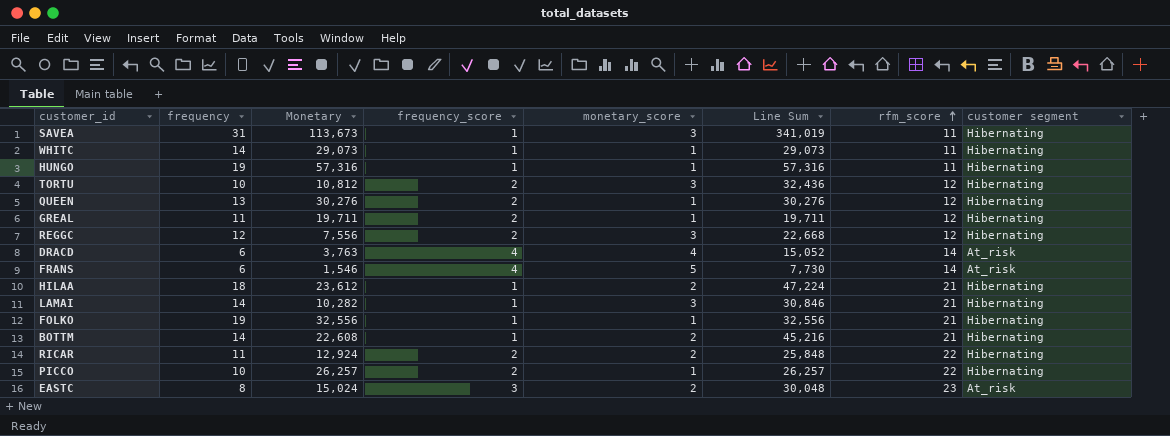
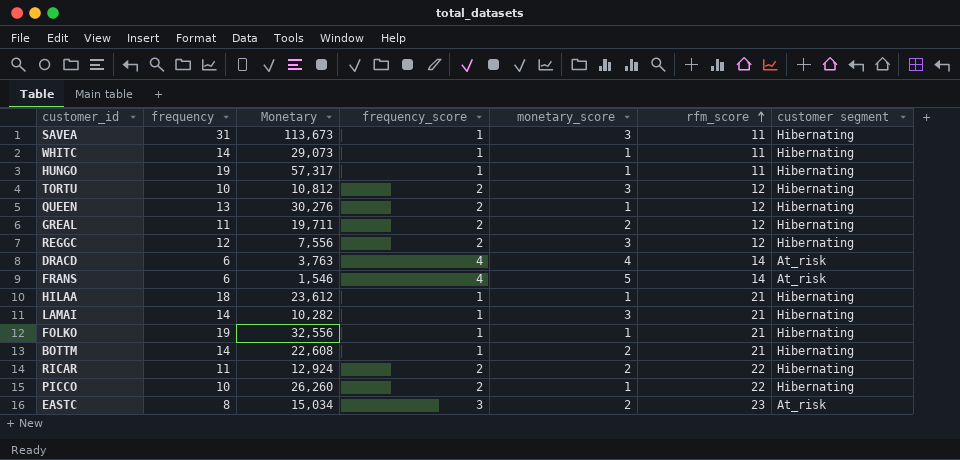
column Line Sum | formula: [Monetary] * [monetary_score] -> none
HUNGO | Monetary: 57,316 -> 57,317
GREAL | monetary_score: 1 -> 2
HILAA | monetary_score: 2 -> 1
PICCO | Monetary: 26,257 -> 26,260
EASTC | Monetary: 15,024 -> 15,034

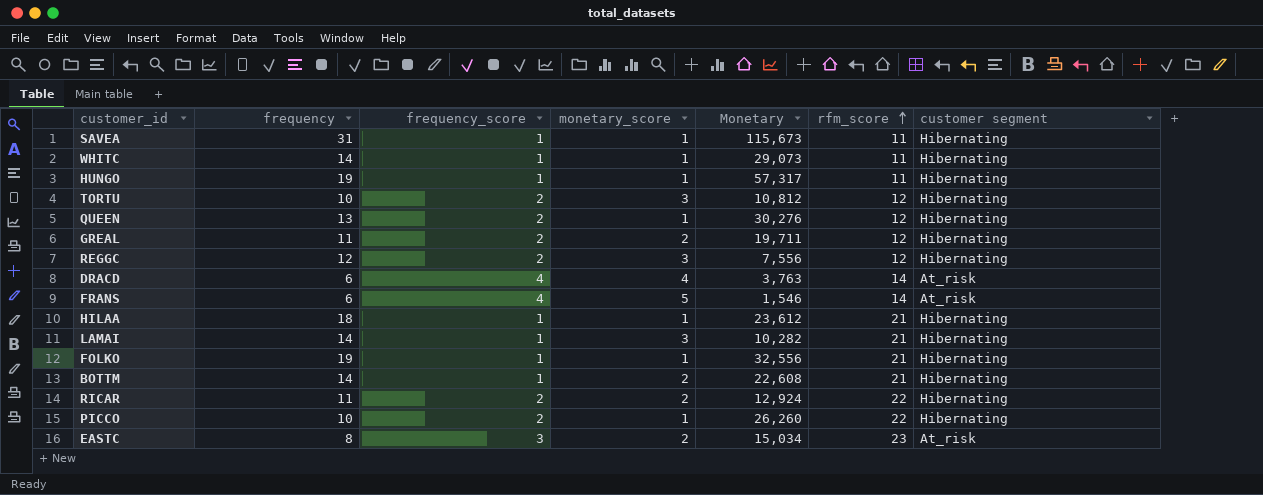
column Monetary | position: 3 -> 5
SAVEA | monetary_score: 3 -> 1
SAVEA | Monetary: 113,673 -> 115,673

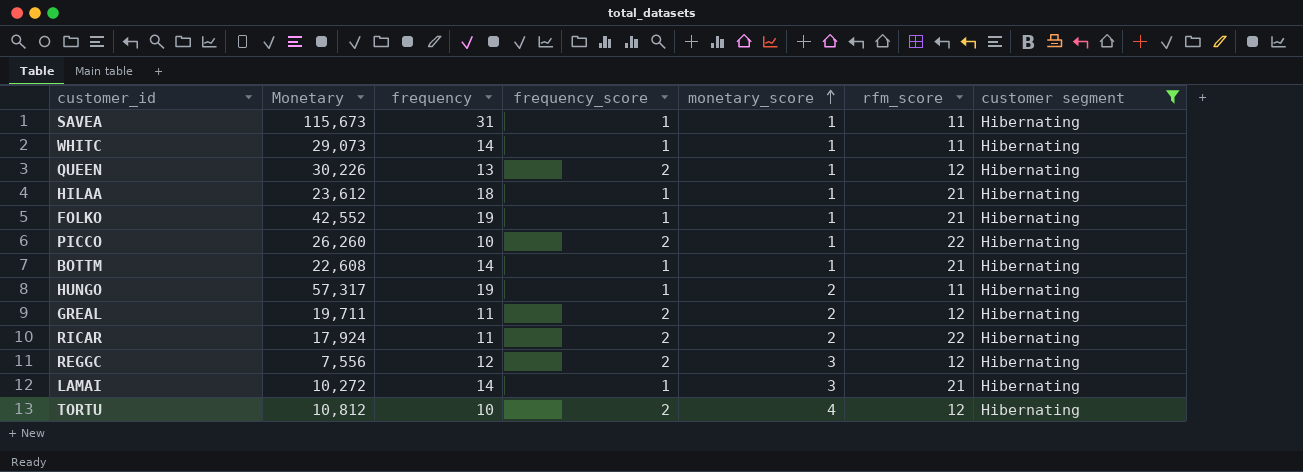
filter: none -> customer segment = Hibernating
row order: rfm_score ascending -> monetary_score ascending
column Monetary | position: 5 -> 2
QUEEN | Monetary: 30,276 -> 30,226
FOLKO | Monetary: 32,556 -> 42,552
BOTTM | monetary_score: 2 -> 1
HUNGO | monetary_score: 1 -> 2
RICAR | Monetary: 12,924 -> 17,924
LAMAI | Monetary: 10,282 -> 10,272
TORTU | monetary_score: 3 -> 4

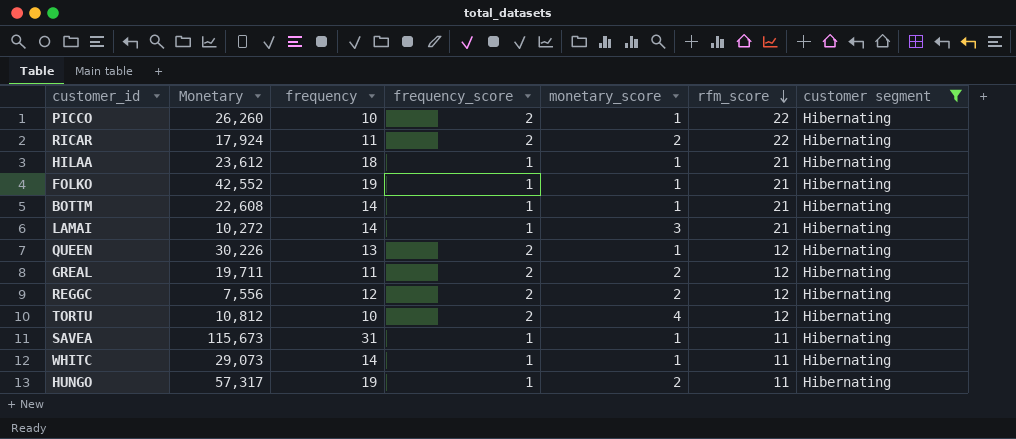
row order: monetary_score ascending -> rfm_score descending
REGGC | monetary_score: 3 -> 2

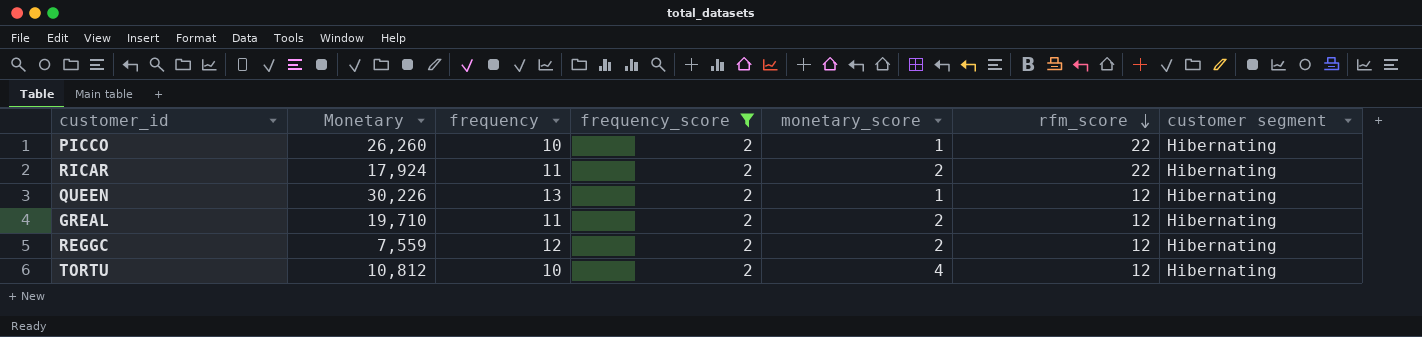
filter: customer segment = Hibernating -> frequency_score = 2
GREAL | Monetary: 19,711 -> 19,710
REGGC | Monetary: 7,556 -> 7,559

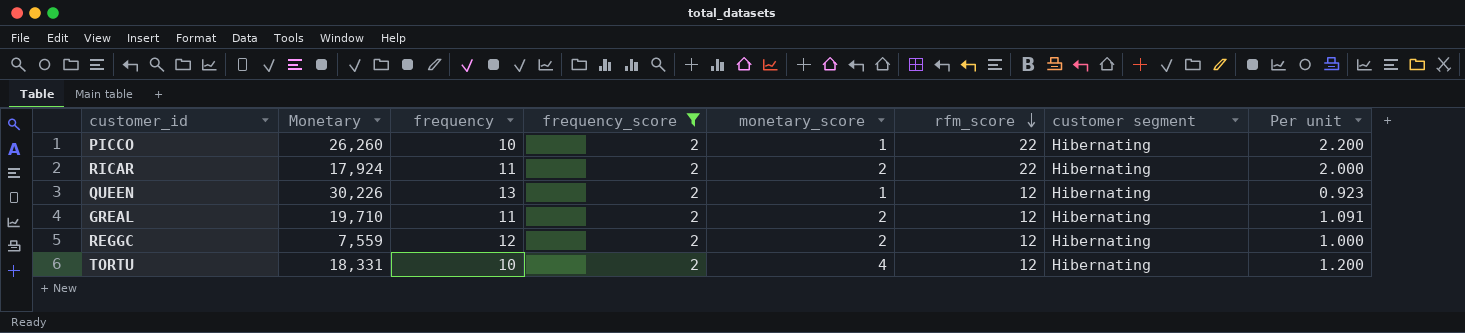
column Per unit | formula: none -> [rfm_score] / [frequency]
TORTU | Monetary: 10,812 -> 18,331

